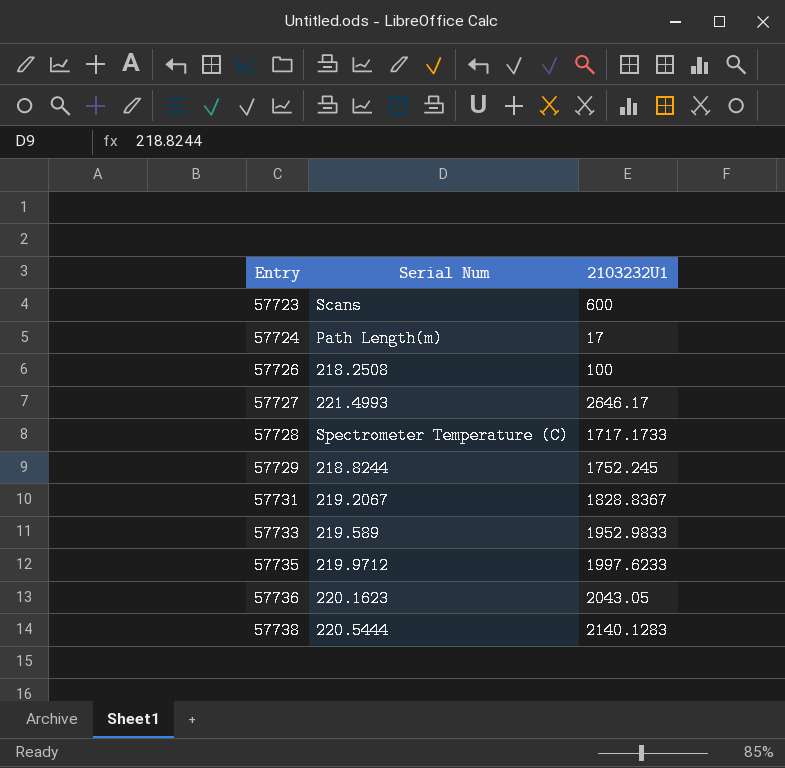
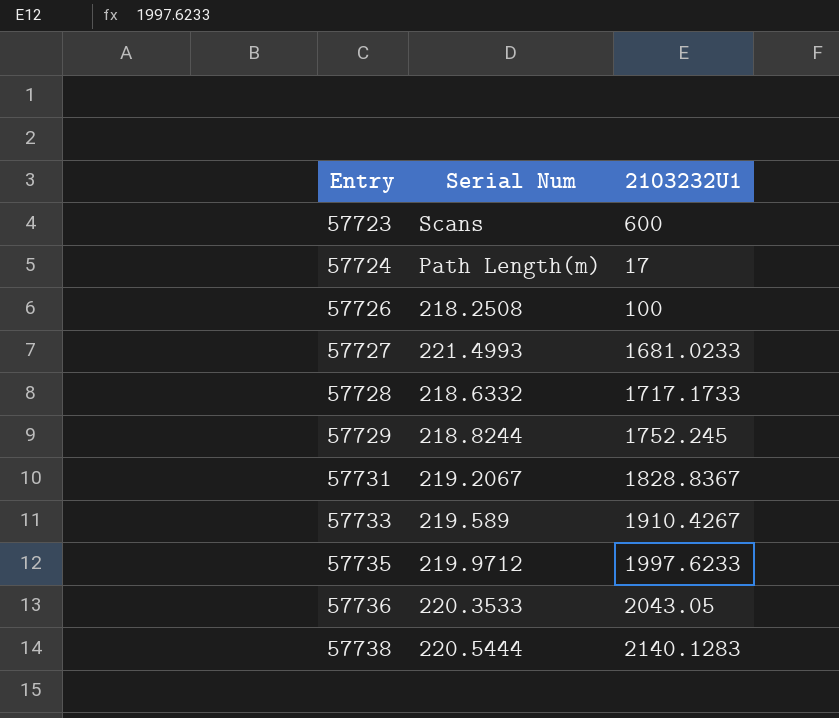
57727 | 2103232U1: 2646.17 -> 1681.0233
57728 | Serial Num: Spectrometer Temperature (C) -> 218.6332
57733 | 2103232U1: 1952.9833 -> 1910.4267
57736 | Serial Num: 220.1623 -> 220.3533

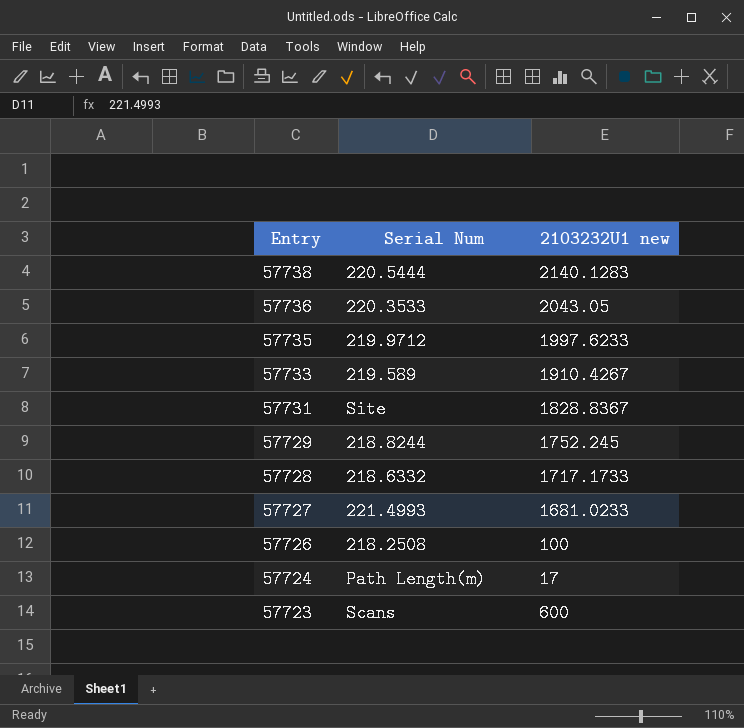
row order: Entry ascending -> Entry descending
column name: 2103232U1 -> 2103232U1 new
57731 | Serial Num: 219.2067 -> Site

